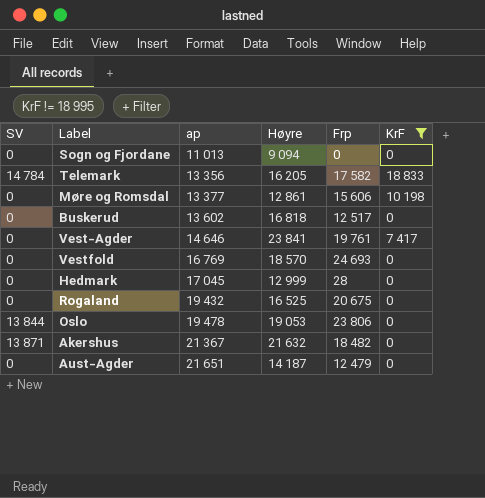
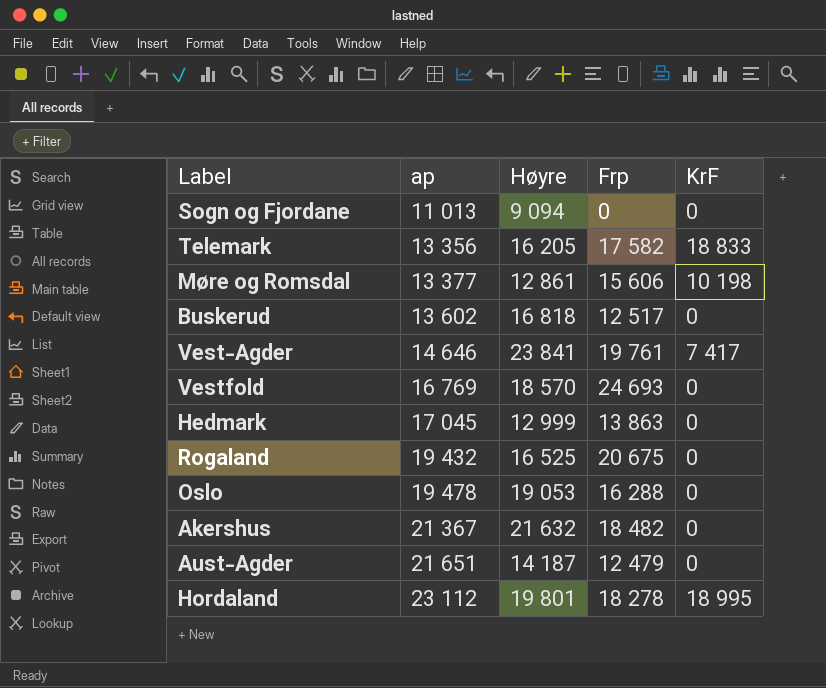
filter: KrF != 18 995 -> none
column SV | position: 1 -> none
Hedmark | Frp: 28 -> 13 863
Oslo | Frp: 23 806 -> 16 288

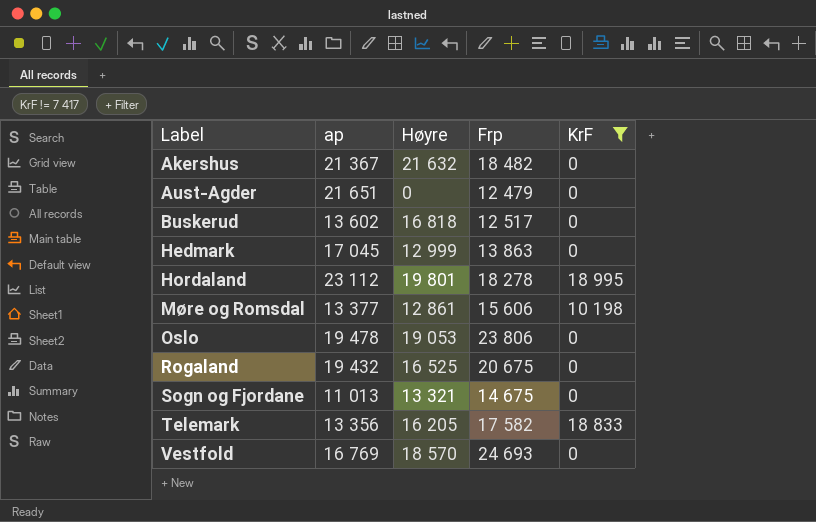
filter: none -> KrF != 7 417
row order: ap ascending -> Label ascending
Aust-Agder | Høyre: 14 187 -> 0
Oslo | Frp: 16 288 -> 23 806
Sogn og Fjordane | Høyre: 9 094 -> 13 321
Sogn og Fjordane | Frp: 0 -> 14 675

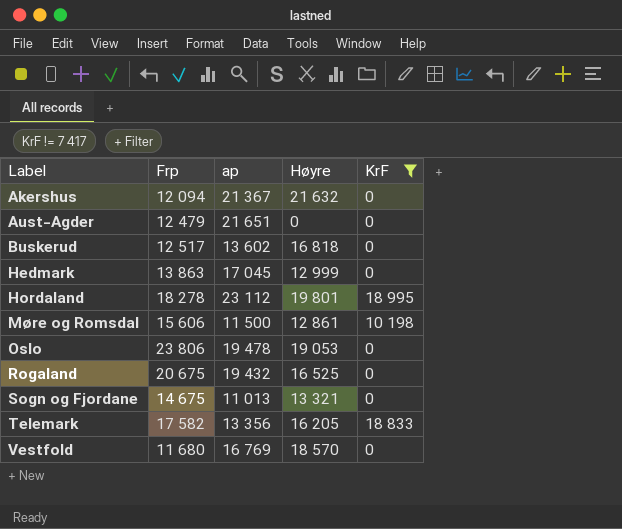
column Frp | position: 4 -> 2
Akershus | Frp: 18 482 -> 12 094
Møre og Romsdal | ap: 13 377 -> 11 500
Vestfold | Frp: 24 693 -> 11 680

